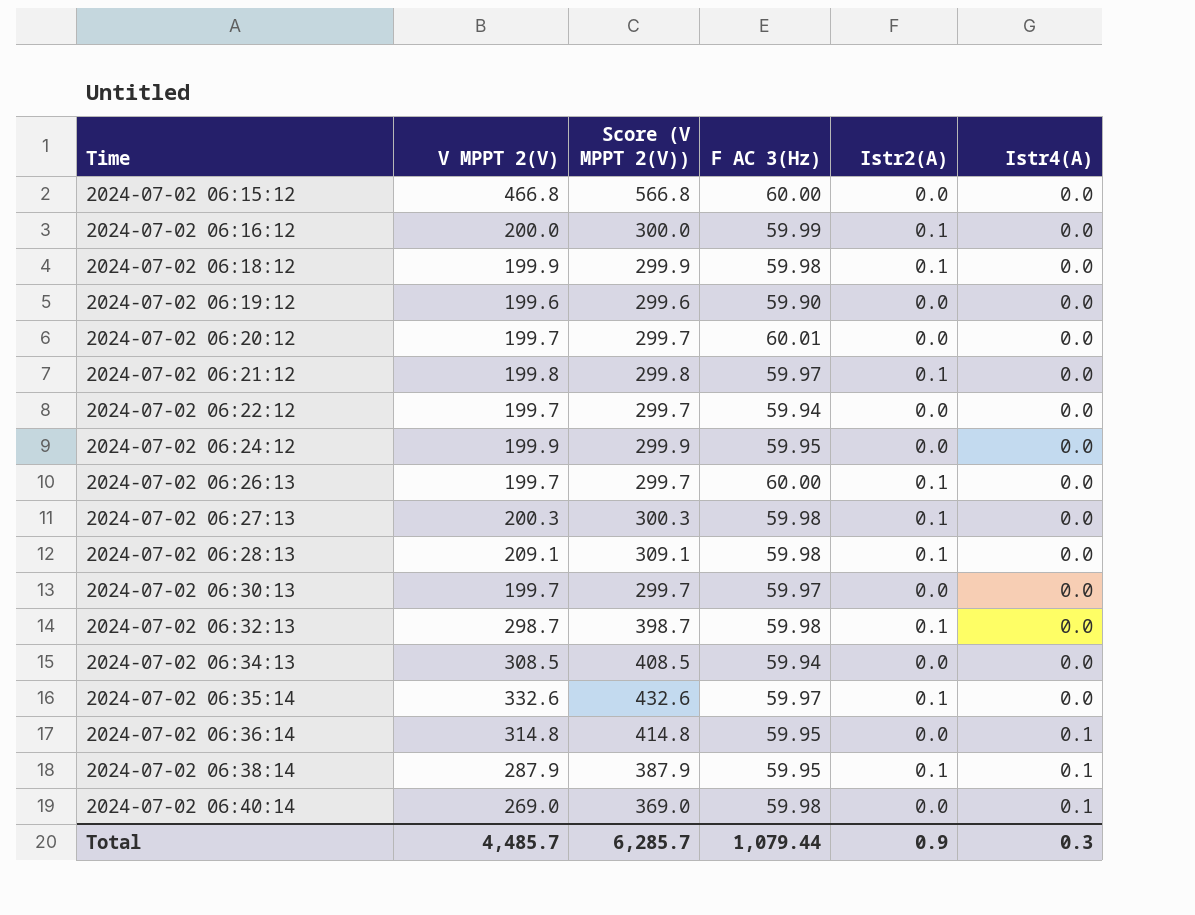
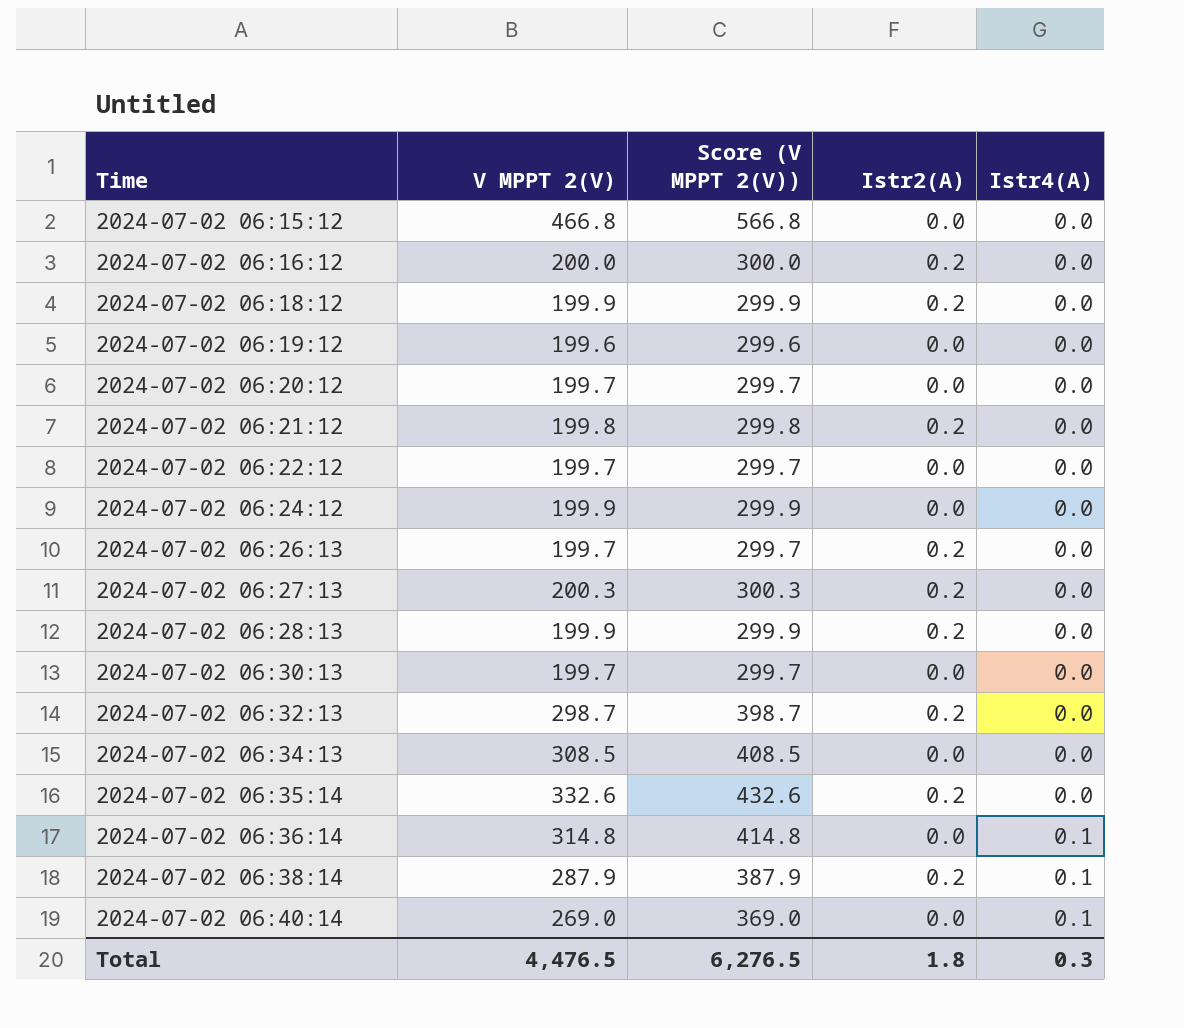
column F AC 3(Hz) | position: 4 -> none
2024-07-02 06:16:12 | Istr2(A): 0.1 -> 0.2
2024-07-02 06:18:12 | Istr2(A): 0.1 -> 0.2
2024-07-02 06:21:12 | Istr2(A): 0.1 -> 0.2
2024-07-02 06:26:13 | Istr2(A): 0.1 -> 0.2
2024-07-02 06:27:13 | Istr2(A): 0.1 -> 0.2
2024-07-02 06:28:13 | V MPPT 2(V): 209.1 -> 199.9
2024-07-02 06:28:13 | Score (V MPPT 2(V)): 309.1 -> 299.9
2024-07-02 06:28:13 | Istr2(A): 0.1 -> 0.2
2024-07-02 06:32:13 | Istr2(A): 0.1 -> 0.2
2024-07-02 06:35:14 | Istr2(A): 0.1 -> 0.2
2024-07-02 06:38:14 | Istr2(A): 0.1 -> 0.2
Total | V MPPT 2(V): 4,485.7 -> 4,476.5
Total | Score (V MPPT 2(V)): 6,285.7 -> 6,276.5
Total | Istr2(A): 0.9 -> 1.8

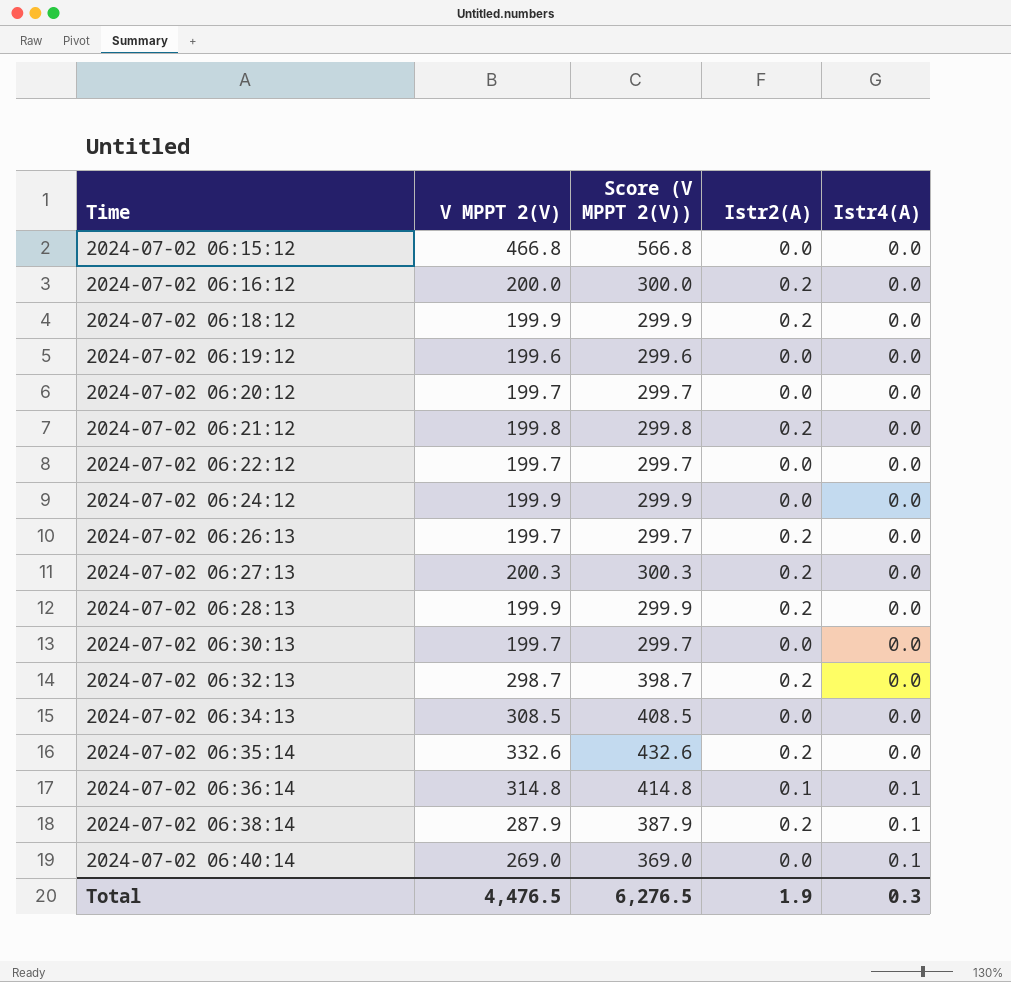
2024-07-02 06:36:14 | Istr2(A): 0.0 -> 0.1
Total | Istr2(A): 1.8 -> 1.9

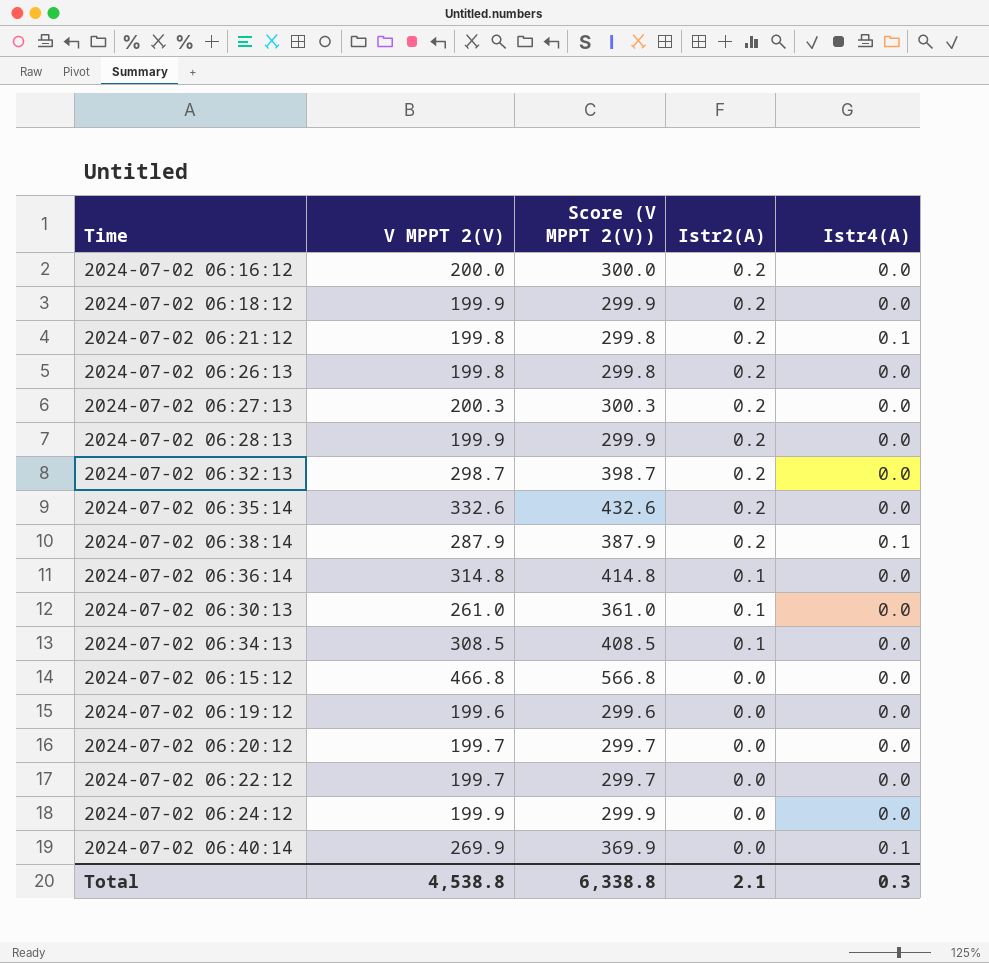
row order: Time ascending -> Istr2(A) descending
2024-07-02 06:21:12 | Istr4(A): 0.0 -> 0.1
2024-07-02 06:26:13 | V MPPT 2(V): 199.7 -> 199.8
2024-07-02 06:26:13 | Score (V MPPT 2(V)): 299.7 -> 299.8
2024-07-02 06:36:14 | Istr4(A): 0.1 -> 0.0
2024-07-02 06:30:13 | V MPPT 2(V): 199.7 -> 261.0
2024-07-02 06:30:13 | Score (V MPPT 2(V)): 299.7 -> 361.0
2024-07-02 06:30:13 | Istr2(A): 0.0 -> 0.1
2024-07-02 06:34:13 | Istr2(A): 0.0 -> 0.1
2024-07-02 06:40:14 | V MPPT 2(V): 269.0 -> 269.9
2024-07-02 06:40:14 | Score (V MPPT 2(V)): 369.0 -> 369.9
Total | V MPPT 2(V): 4,476.5 -> 4,538.8
Total | Score (V MPPT 2(V)): 6,276.5 -> 6,338.8
Total | Istr2(A): 1.9 -> 2.1

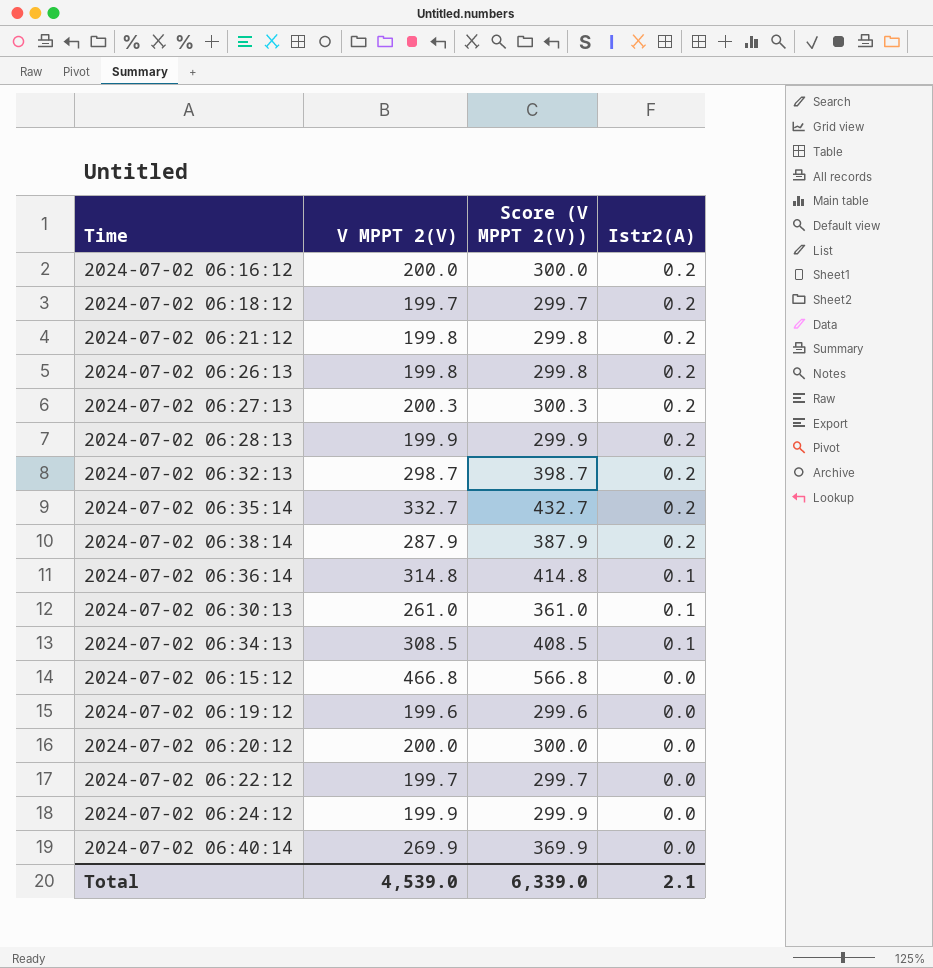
column Istr4(A) | position: 5 -> none
2024-07-02 06:18:12 | V MPPT 2(V): 199.9 -> 199.7
2024-07-02 06:18:12 | Score (V MPPT 2(V)): 299.9 -> 299.7
2024-07-02 06:35:14 | V MPPT 2(V): 332.6 -> 332.7
2024-07-02 06:35:14 | Score (V MPPT 2(V)): 432.6 -> 432.7
2024-07-02 06:20:12 | V MPPT 2(V): 199.7 -> 200.0
2024-07-02 06:20:12 | Score (V MPPT 2(V)): 299.7 -> 300.0
Total | V MPPT 2(V): 4,538.8 -> 4,539.0
Total | Score (V MPPT 2(V)): 6,338.8 -> 6,339.0

